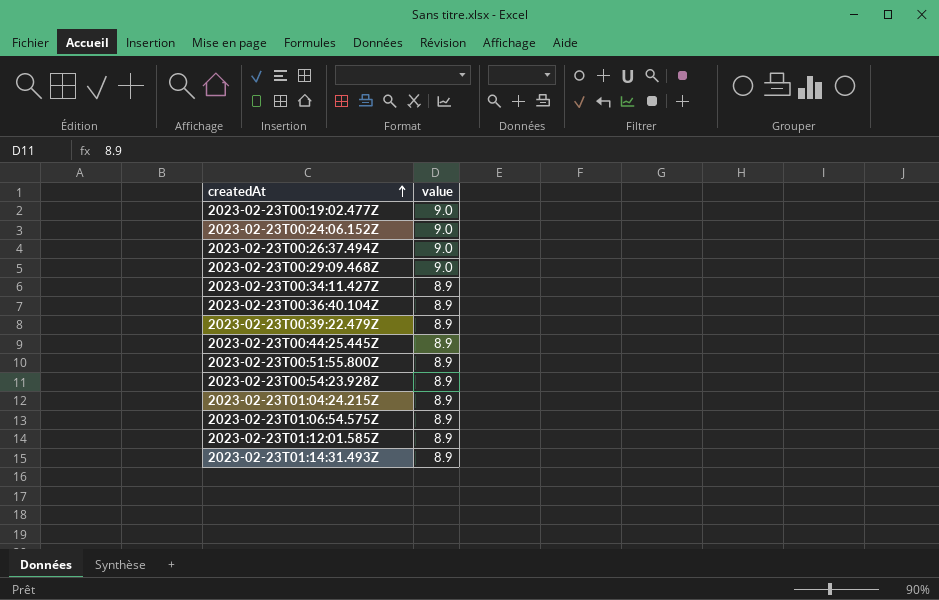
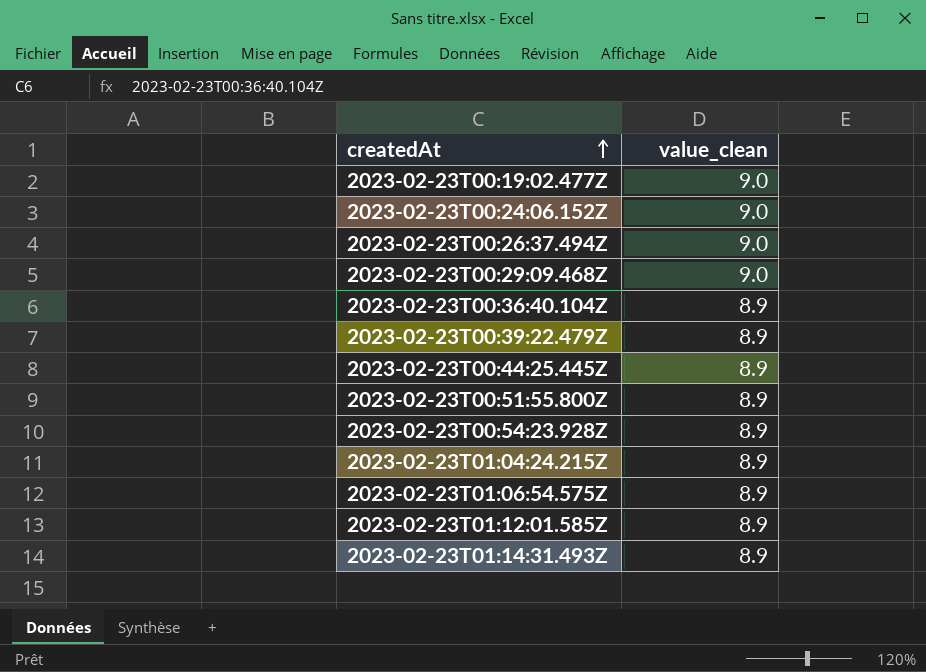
column name: value -> value_clean
row 2023-02-23T00:34:11.427Z: 8.9 -> none

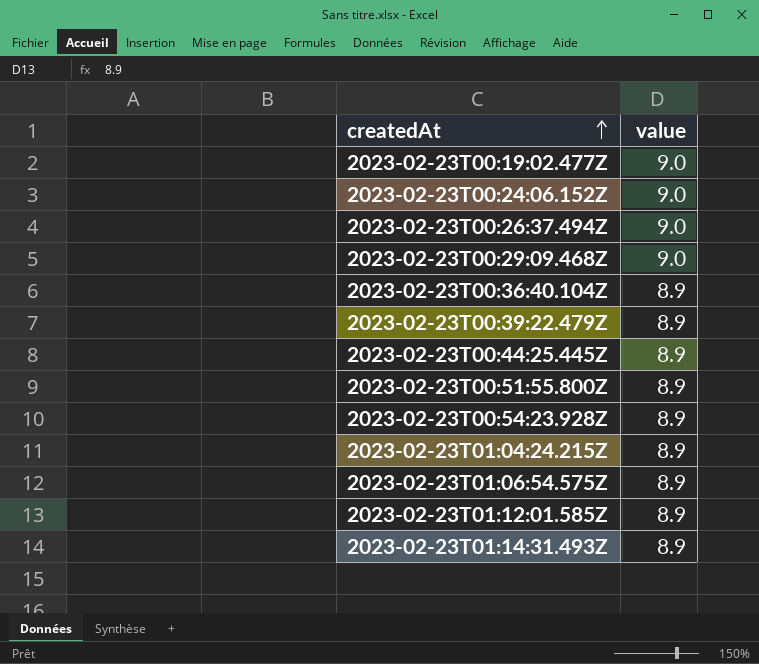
column name: value_clean -> value

